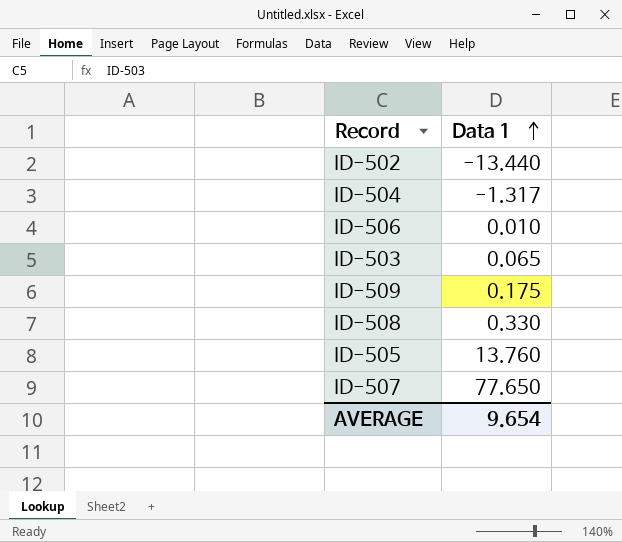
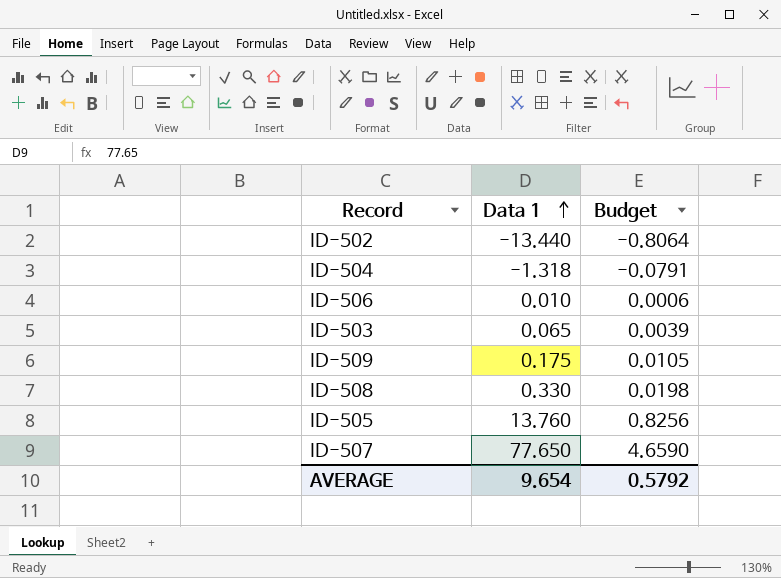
column Budget | formula: none -> [Data 1] * 0.06
ID-504 | Data 1: -1.317 -> -1.318

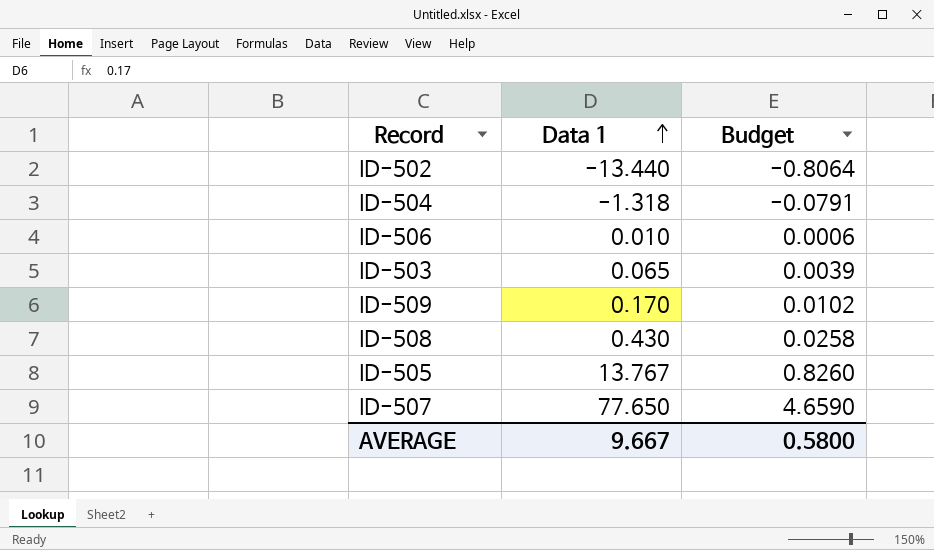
ID-509 | Data 1: 0.175 -> 0.170
ID-509 | Budget: 0.0105 -> 0.0102
ID-508 | Data 1: 0.330 -> 0.430
ID-508 | Budget: 0.0198 -> 0.0258
ID-505 | Data 1: 13.760 -> 13.767
ID-505 | Budget: 0.8256 -> 0.8260
AVERAGE | Data 1: 9.654 -> 9.667
AVERAGE | Budget: 0.5792 -> 0.5800

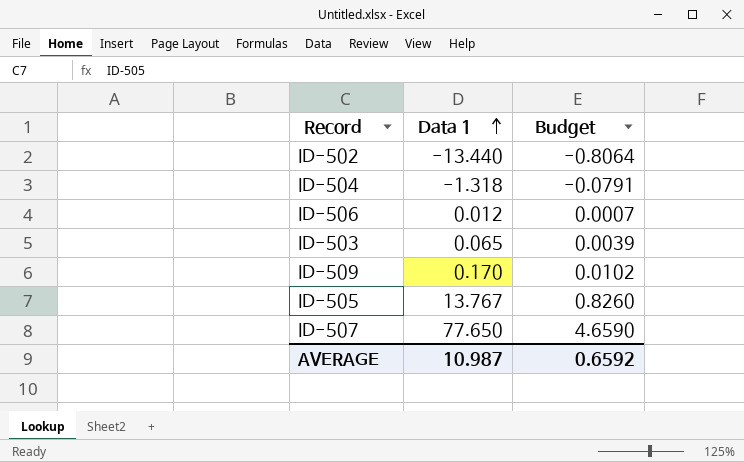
row ID-508: 0.430 | 0.0258 -> none
ID-506 | Data 1: 0.010 -> 0.012
ID-506 | Budget: 0.0006 -> 0.0007
AVERAGE | Data 1: 9.667 -> 10.987
AVERAGE | Budget: 0.5800 -> 0.6592

